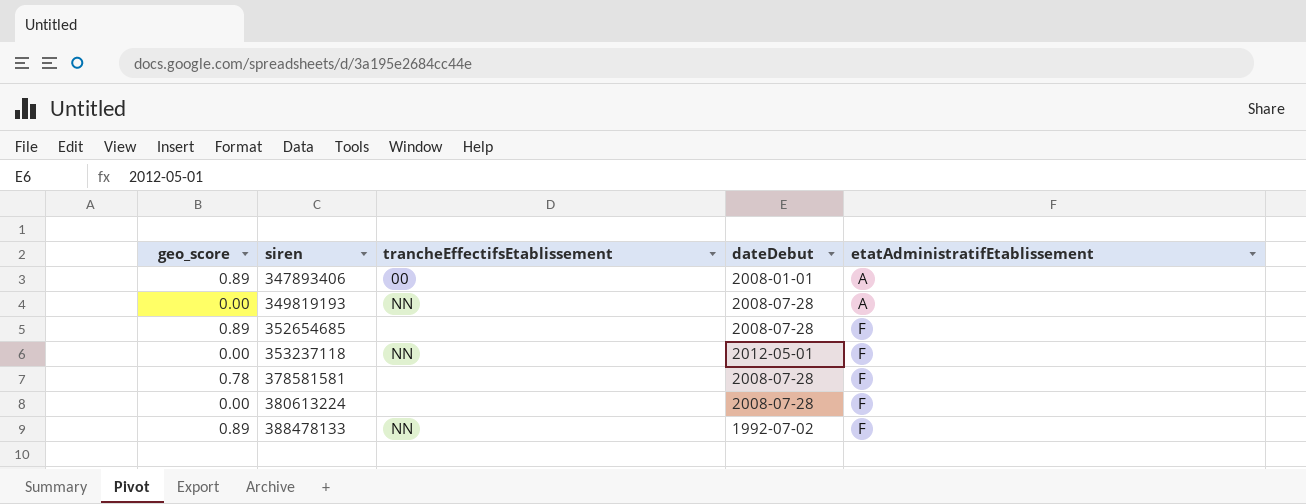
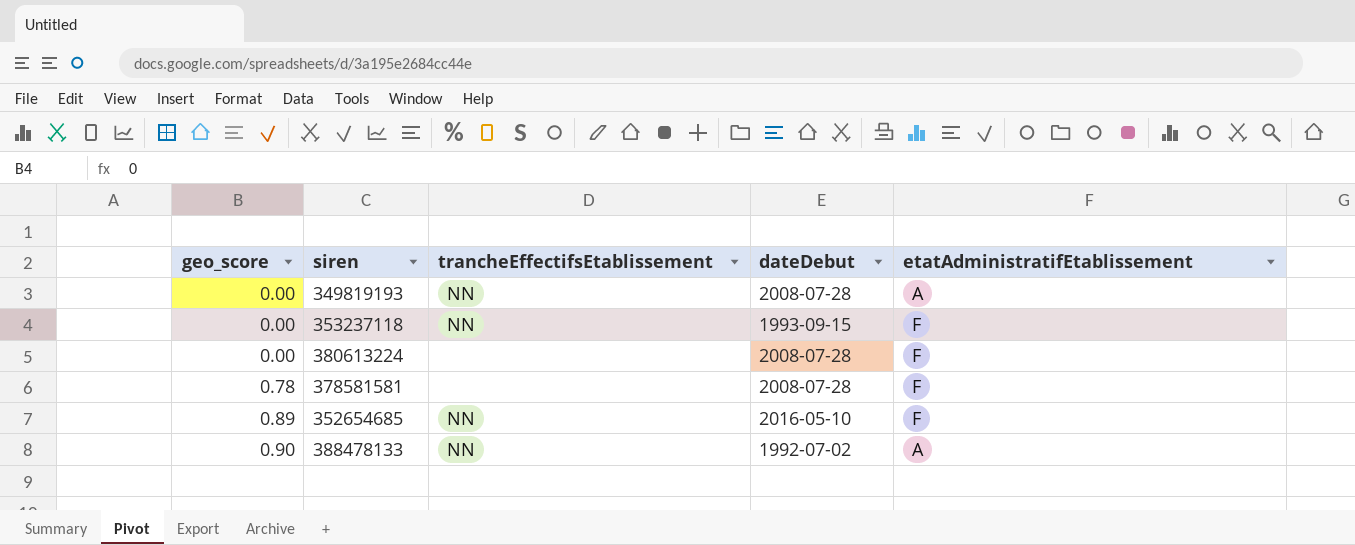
row order: siren ascending -> geo_score ascending
row 347893406: 0.89 | 00 | 2008-01-01 | A -> none
353237118 | dateDebut: 2012-05-01 -> 1993-09-15
352654685 | trancheEffectifsEtablissement: none -> NN
352654685 | dateDebut: 2008-07-28 -> 2016-05-10
388478133 | geo_score: 0.89 -> 0.90
388478133 | etatAdministratifEtablissement: F -> A

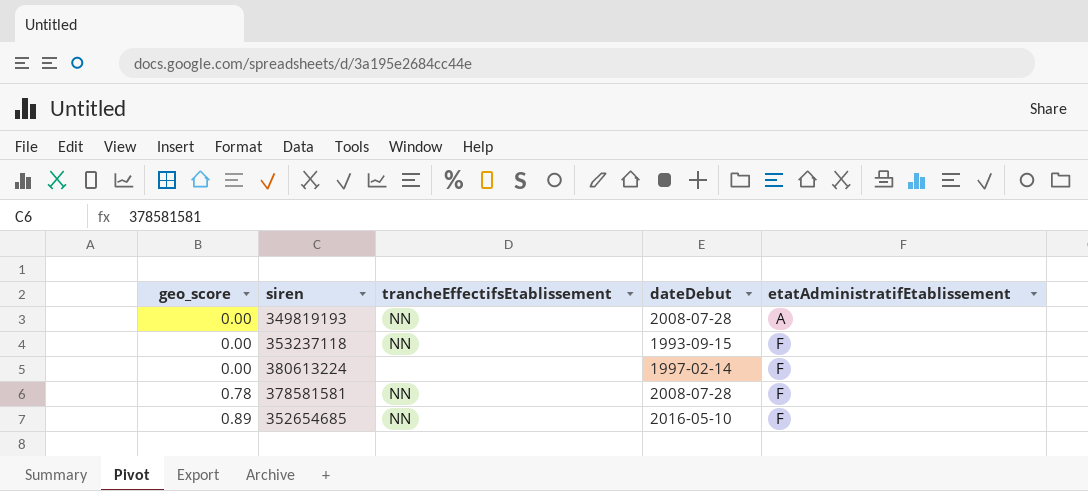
row 388478133: 0.90 | NN | 1992-07-02 | A -> none
380613224 | dateDebut: 2008-07-28 -> 1997-02-14
378581581 | trancheEffectifsEtablissement: none -> NN

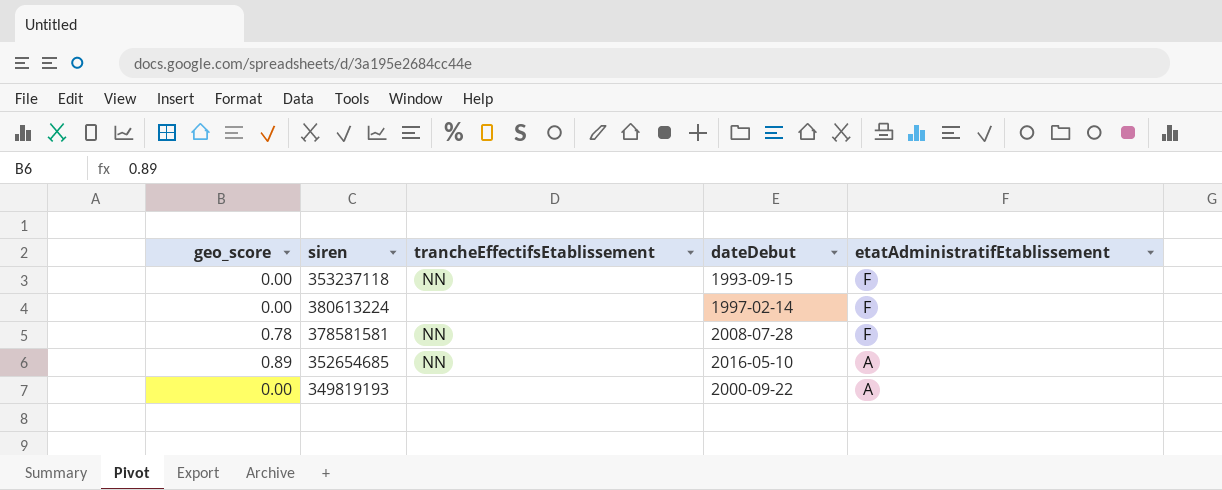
row order: geo_score ascending -> etatAdministratifEtablissement descending
352654685 | etatAdministratifEtablissement: F -> A
349819193 | trancheEffectifsEtablissement: NN -> none
349819193 | dateDebut: 2008-07-28 -> 2000-09-22

